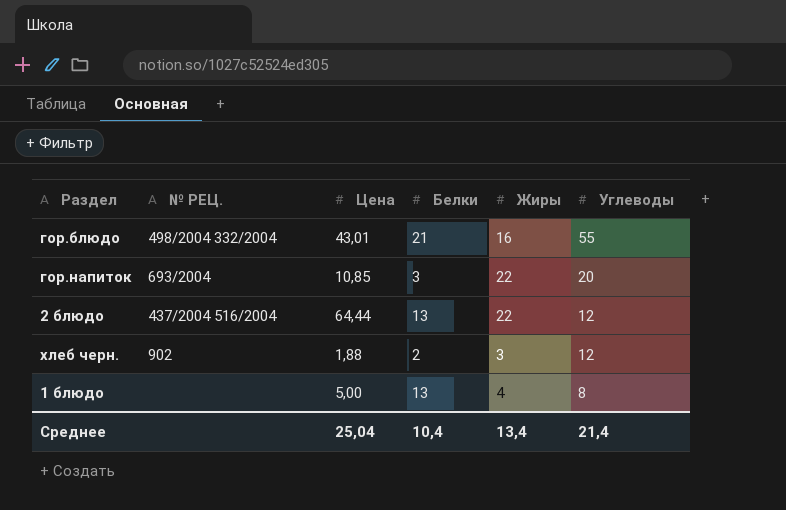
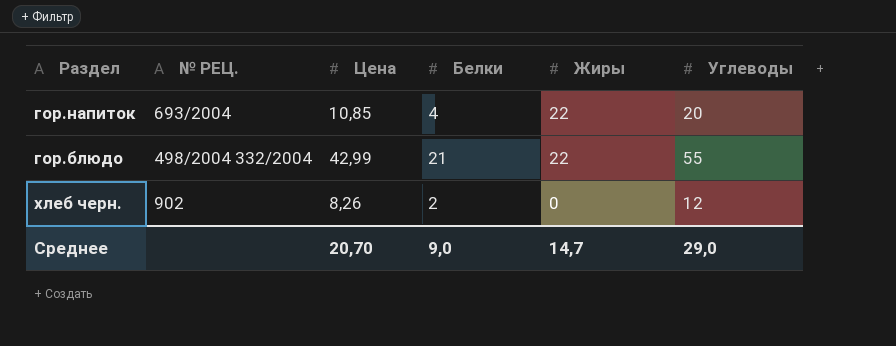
row order: Углеводы descending -> Жиры descending
row 2 блюдо: 437/2004 516/2004 | 64,44 | 13 | 22 | 12 -> none
row 1 блюдо: none | 5,00 | 13 | 4 | 8 -> none
гор.напиток | Белки: 3 -> 4
гор.блюдо | Цена: 43,01 -> 42,99
гор.блюдо | Жиры: 16 -> 22
хлеб черн. | Цена: 1,88 -> 8,26
хлеб черн. | Жиры: 3 -> 0
Среднее | Цена: 25,04 -> 20,70
Среднее | Белки: 10,4 -> 9,0
Среднее | Жиры: 13,4 -> 14,7
Среднее | Углеводы: 21,4 -> 29,0

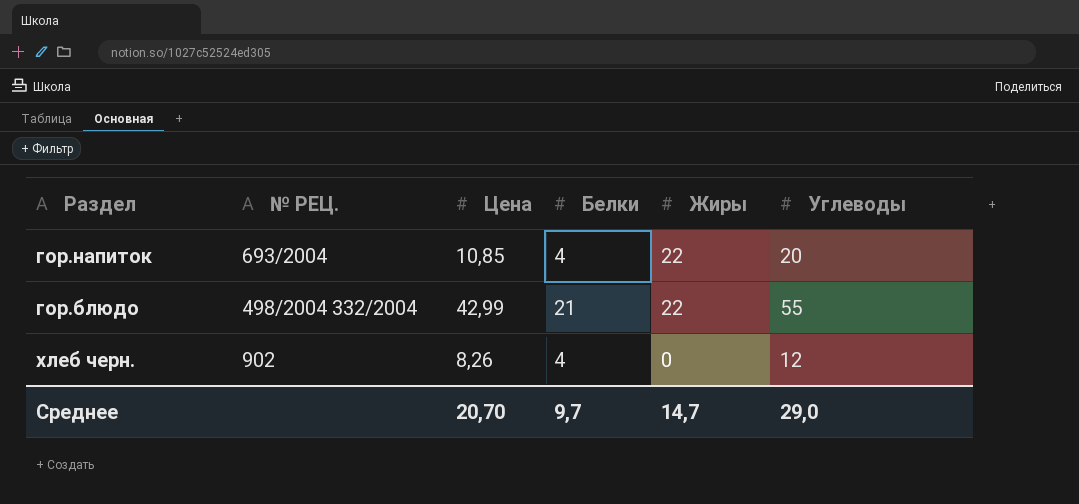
хлеб черн. | Белки: 2 -> 4
Среднее | Белки: 9,0 -> 9,7

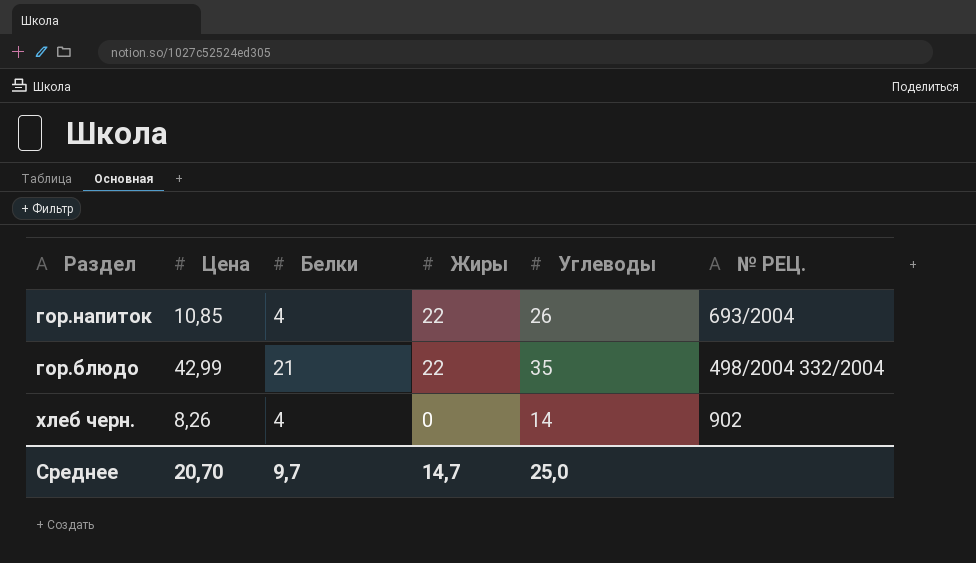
column № РЕЦ. | position: 2 -> 6
гор.напиток | Углеводы: 20 -> 26
гор.блюдо | Углеводы: 55 -> 35
хлеб черн. | Углеводы: 12 -> 14
Среднее | Углеводы: 29,0 -> 25,0

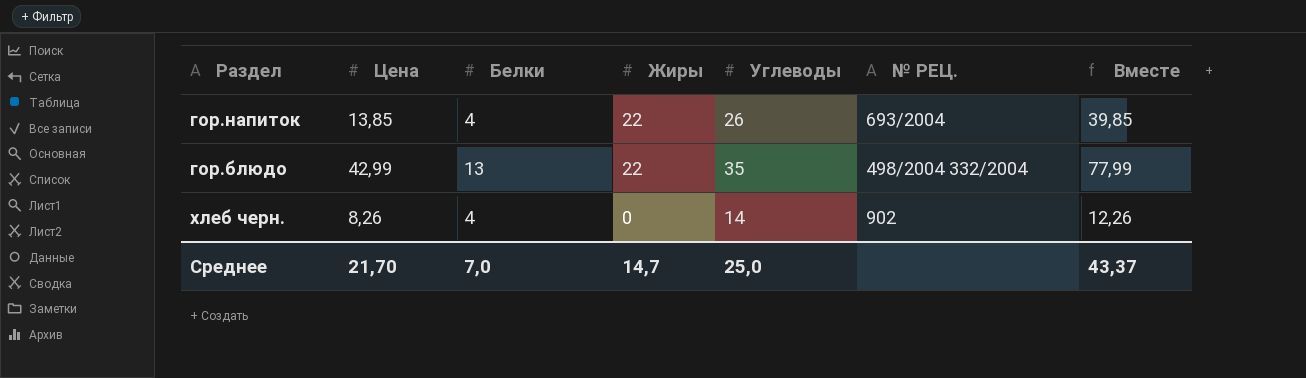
column Вместе | formula: none -> [Цена] + [Белки] + [Жиры]
гор.напиток | Цена: 10,85 -> 13,85
гор.блюдо | Белки: 21 -> 13
Среднее | Цена: 20,70 -> 21,70
Среднее | Белки: 9,7 -> 7,0

